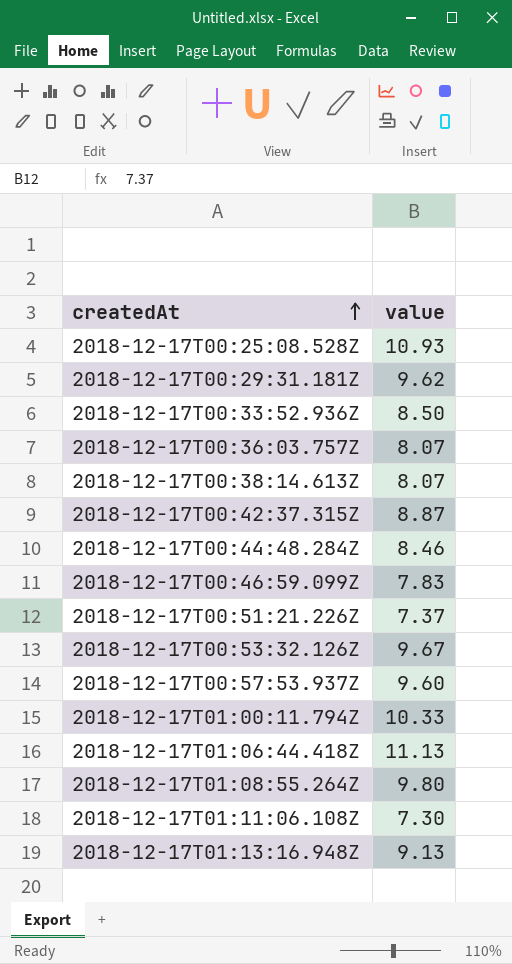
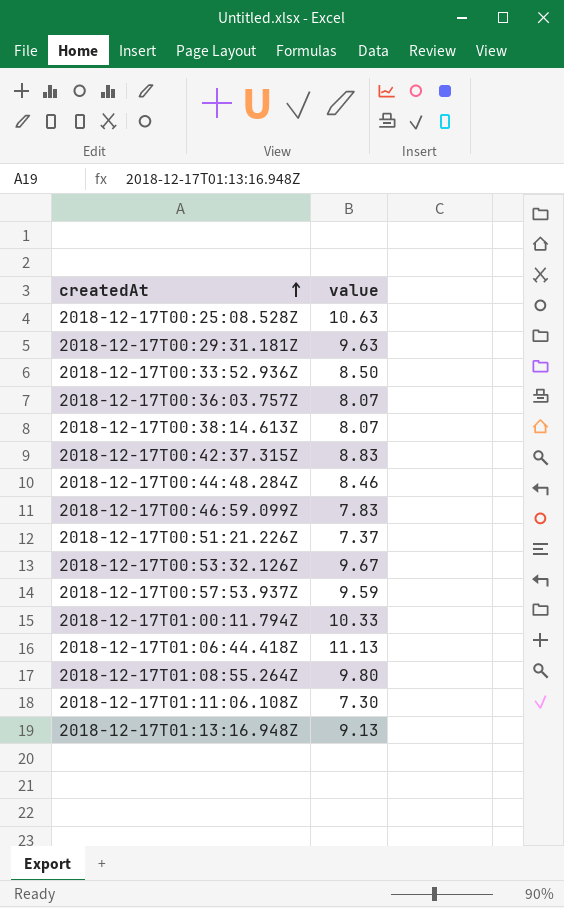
2018-12-17T00:25:08.528Z | value: 10.93 -> 10.63
2018-12-17T00:29:31.181Z | value: 9.62 -> 9.63
2018-12-17T00:42:37.315Z | value: 8.87 -> 8.83
2018-12-17T00:57:53.937Z | value: 9.60 -> 9.59

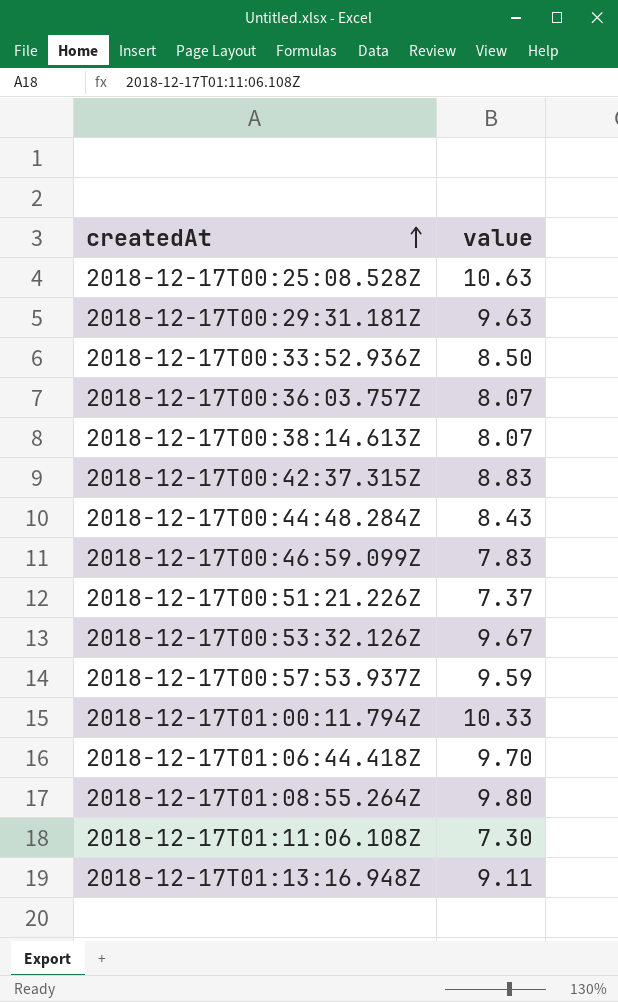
2018-12-17T00:44:48.284Z | value: 8.46 -> 8.43
2018-12-17T01:06:44.418Z | value: 11.13 -> 9.70
2018-12-17T01:13:16.948Z | value: 9.13 -> 9.11

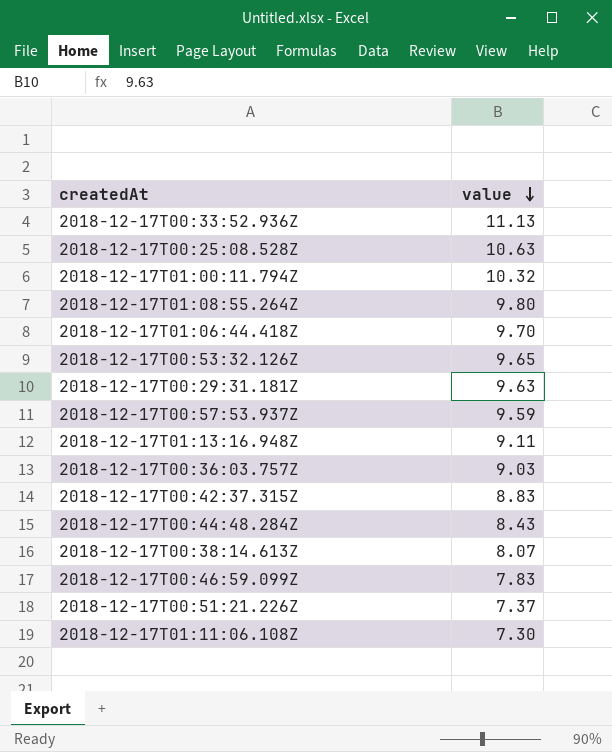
row order: createdAt ascending -> value descending
2018-12-17T00:33:52.936Z | value: 8.50 -> 11.13
2018-12-17T01:00:11.794Z | value: 10.33 -> 10.32
2018-12-17T00:53:32.126Z | value: 9.67 -> 9.65
2018-12-17T00:36:03.757Z | value: 8.07 -> 9.03

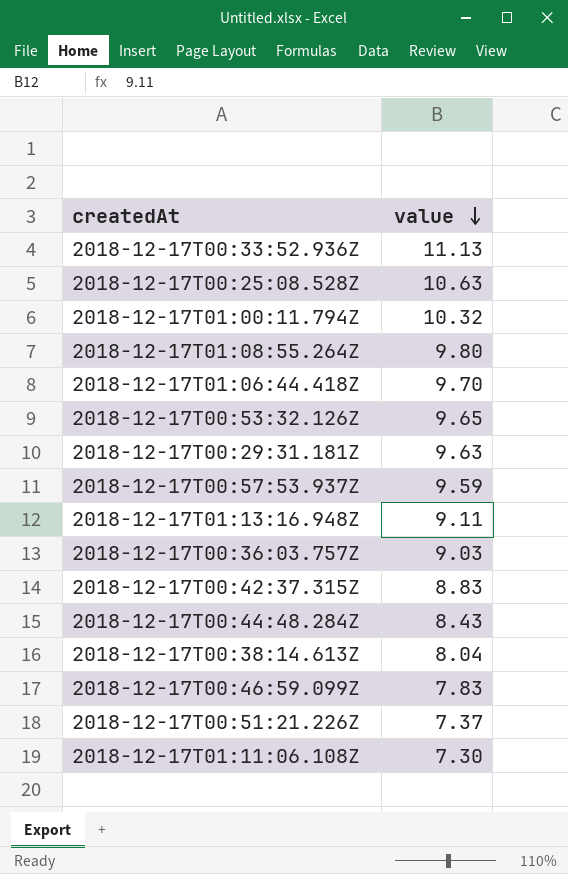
2018-12-17T00:38:14.613Z | value: 8.07 -> 8.04

